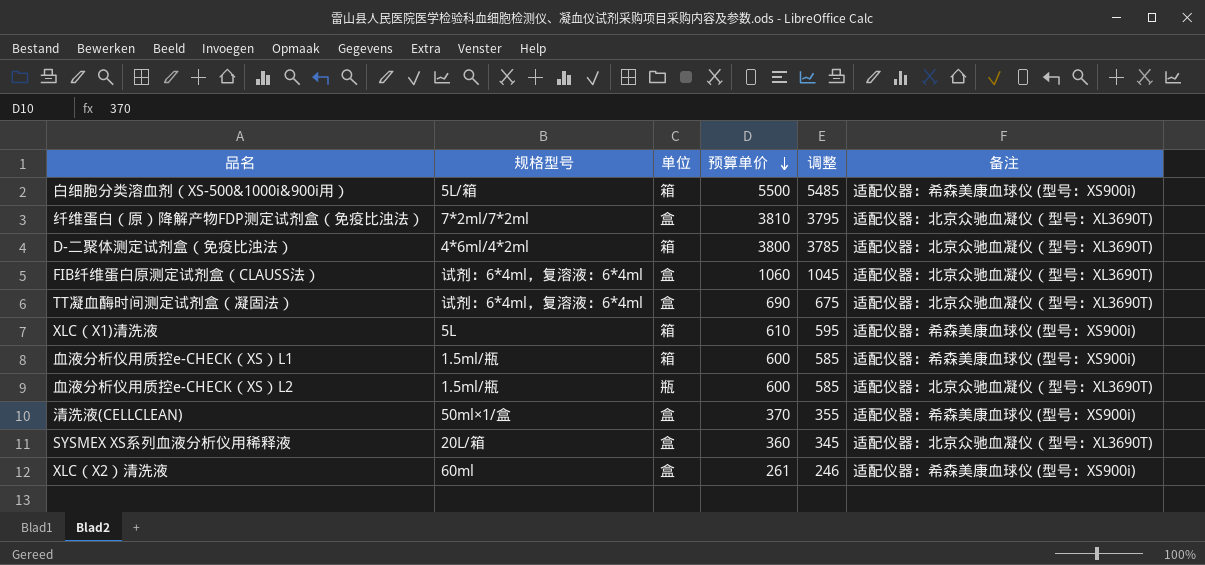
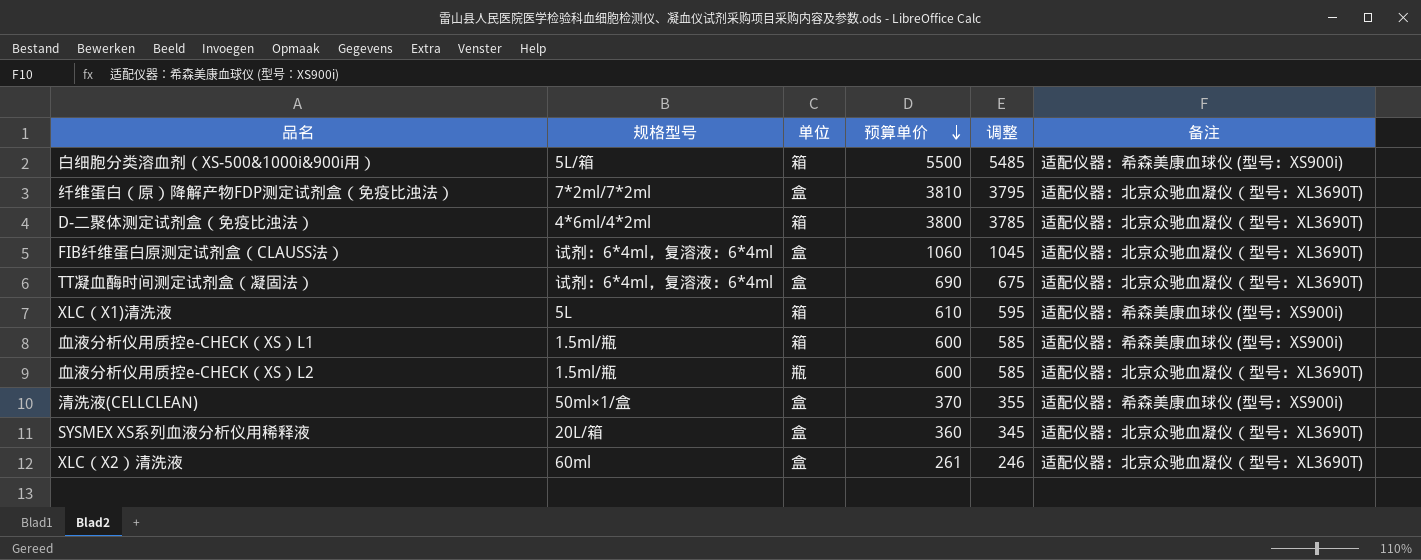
XLC（X2）清洗液 | 备注: 适配仪器：希森美康血球仪 (型号：XS900i) -> 适配仪器：北京众驰血凝仪（型号：XL3690T)

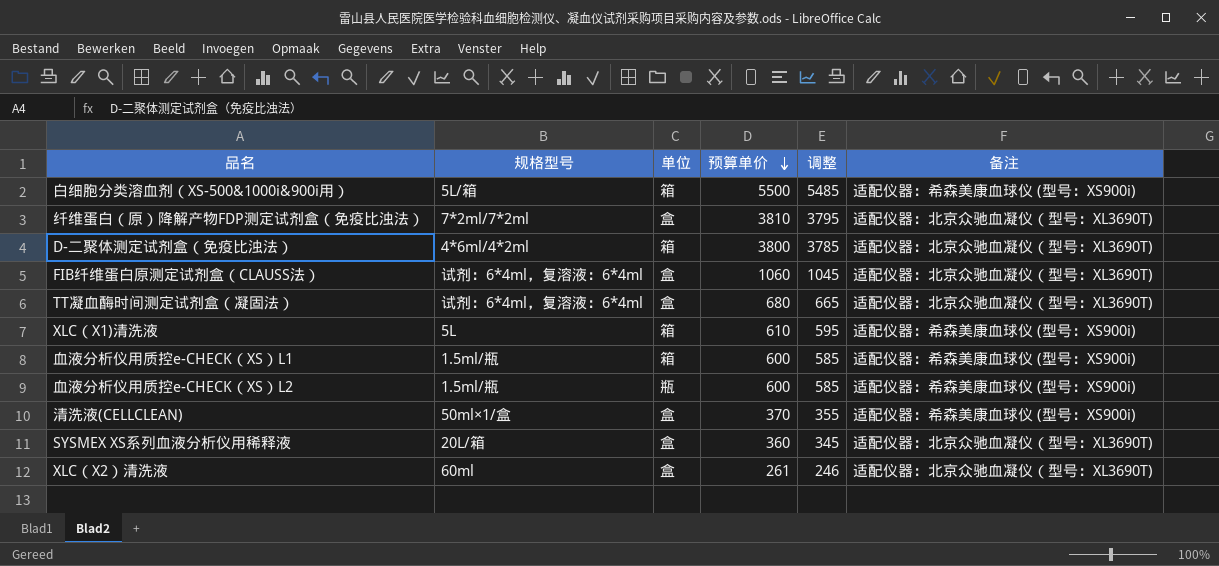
TT凝血酶时间测定试剂盒（凝固法） | 预算单价: 690 -> 680
TT凝血酶时间测定试剂盒（凝固法） | 调整: 675 -> 665
血液分析仪用质控e-CHECK（XS）L2 | 备注: 适配仪器：北京众驰血凝仪（型号：XL3690T) -> 适配仪器：希森美康血球仪 (型号：XS900i)

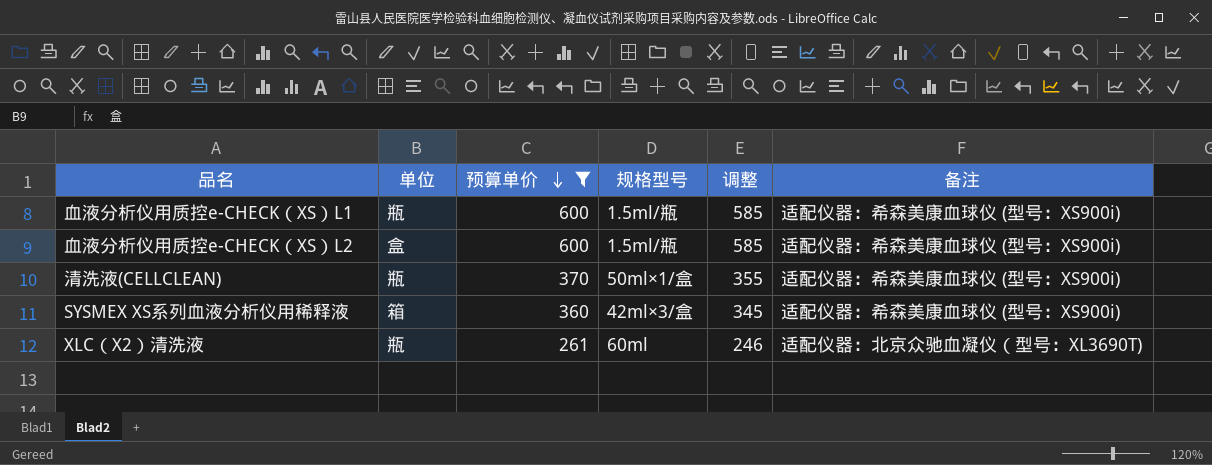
filter: none -> 预算单价 <= 600
column 规格型号 | position: 2 -> 4
血液分析仪用质控e-CHECK（XS）L1 | 单位: 箱 -> 瓶
血液分析仪用质控e-CHECK（XS）L2 | 单位: 瓶 -> 盒
清洗液(CELLCLEAN) | 单位: 盒 -> 瓶
SYSMEX XS系列血液分析仪用稀释液 | 单位: 盒 -> 箱
SYSMEX XS系列血液分析仪用稀释液 | 规格型号: 20L/箱 -> 42ml×3/盒
SYSMEX XS系列血液分析仪用稀释液 | 备注: 适配仪器：北京众驰血凝仪（型号：XL3690T) -> 适配仪器：希森美康血球仪 (型号：XS900i)
XLC（X2）清洗液 | 单位: 盒 -> 瓶

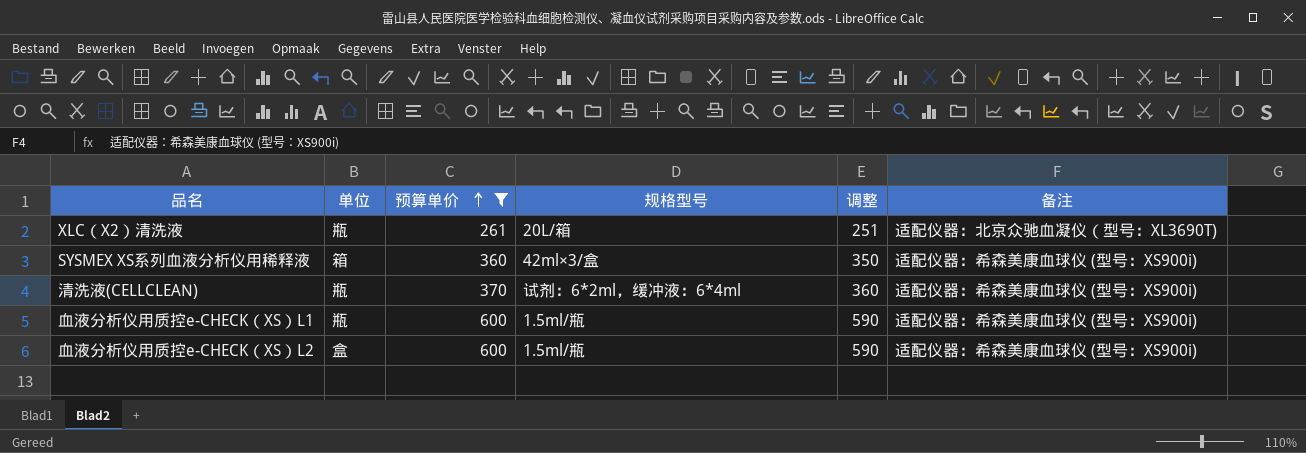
row order: 预算单价 descending -> 预算单价 ascending
column 调整 | formula: [预算单价] - 15 -> [预算单价] - 10
XLC（X2）清洗液 | 规格型号: 60ml -> 20L/箱
清洗液(CELLCLEAN) | 规格型号: 50ml×1/盒 -> 试剂：6*2ml，缓冲液：6*4ml

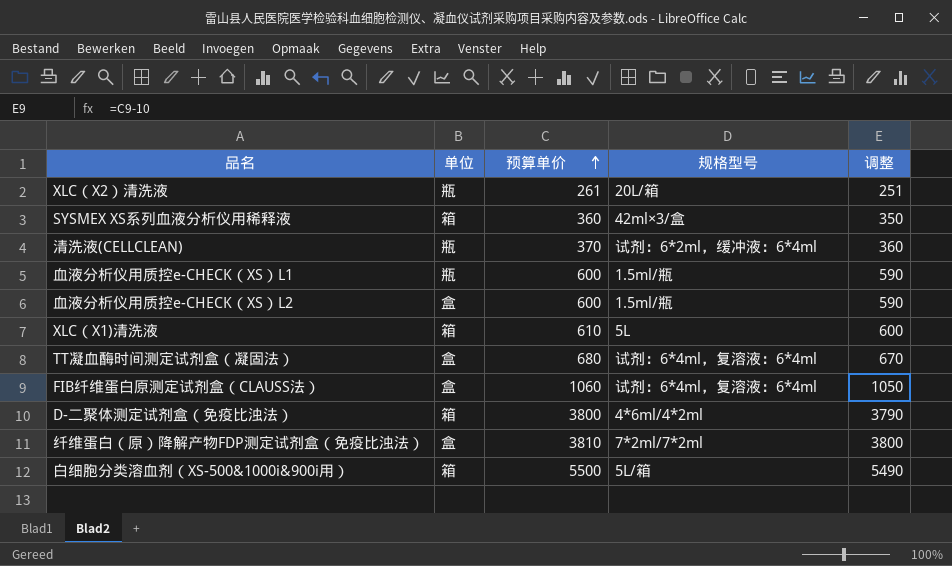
filter: 预算单价 <= 600 -> none
column 备注 | position: 6 -> none

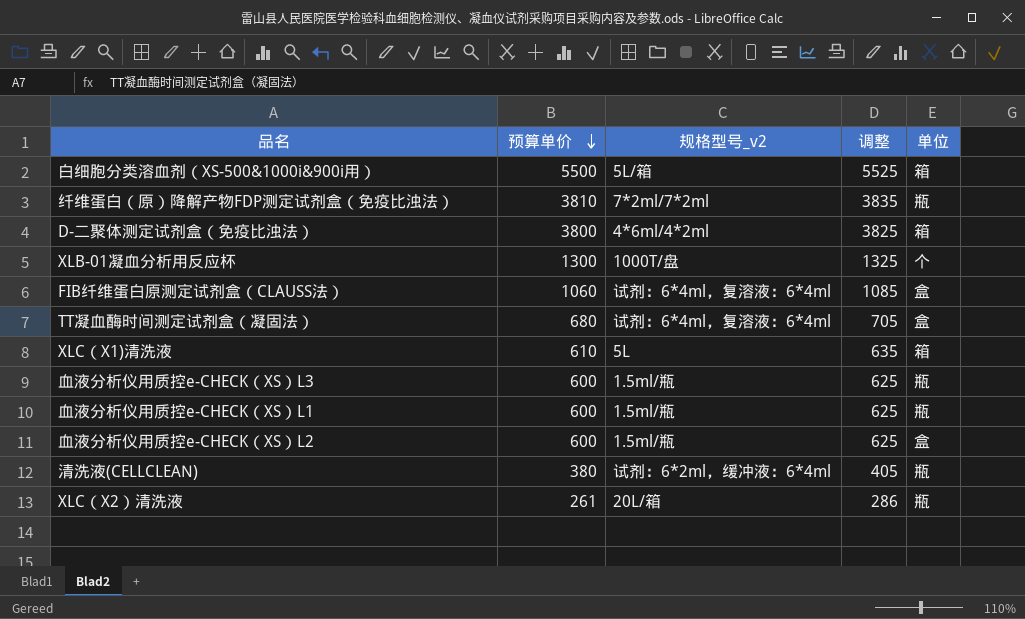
row order: 预算单价 ascending -> 预算单价 descending
column name: 规格型号 -> 规格型号_v2
column 调整 | formula: [预算单价] - 10 -> [预算单价] + 25
column 单位 | position: 2 -> 5
row SYSMEX XS系列血液分析仪用稀释液: 箱 | 360 | 42ml×3/盒 | 350 -> none
纤维蛋白（原）降解产物FDP测定试剂盒（免疫比浊法） | 单位: 盒 -> 瓶
row XLB-01凝血分析用反应杯: none -> 1300 | 1000T/盘 | 1325 | 个
row 血液分析仪用质控e-CHECK（XS）L3: none -> 600 | 1.5ml/瓶 | 625 | 瓶
清洗液(CELLCLEAN) | 预算单价: 370 -> 380

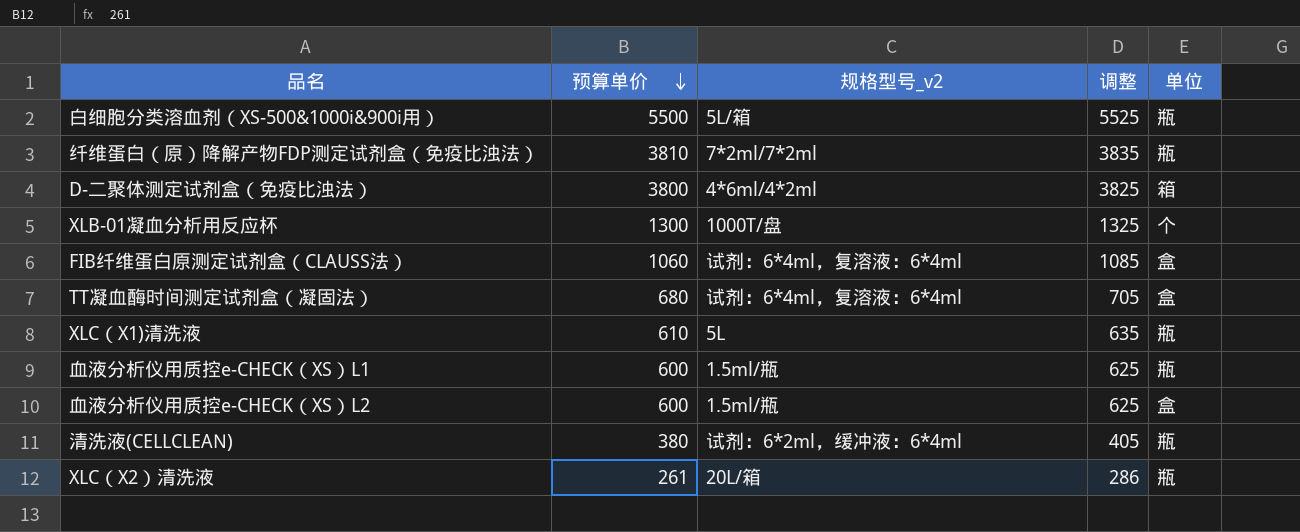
row 血液分析仪用质控e-CHECK（XS）L3: 600 | 1.5ml/瓶 | 625 | 瓶 -> none
白细胞分类溶血剂（XS-500&1000i&900i用） | 单位: 箱 -> 瓶
XLC（X1)清洗液 | 单位: 箱 -> 瓶

